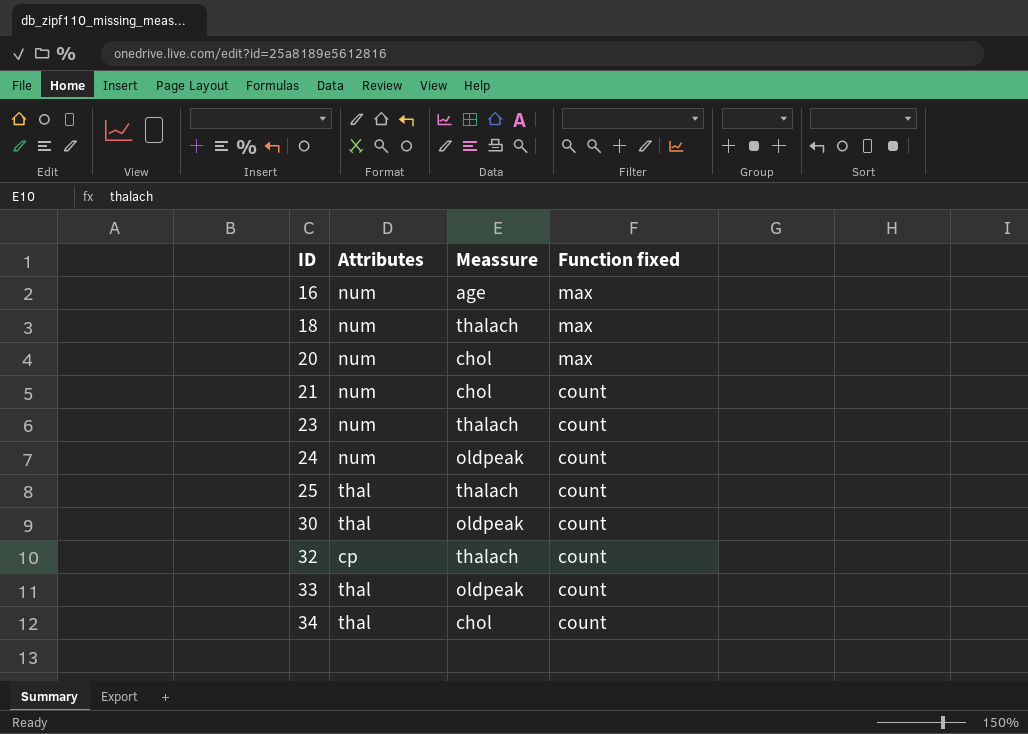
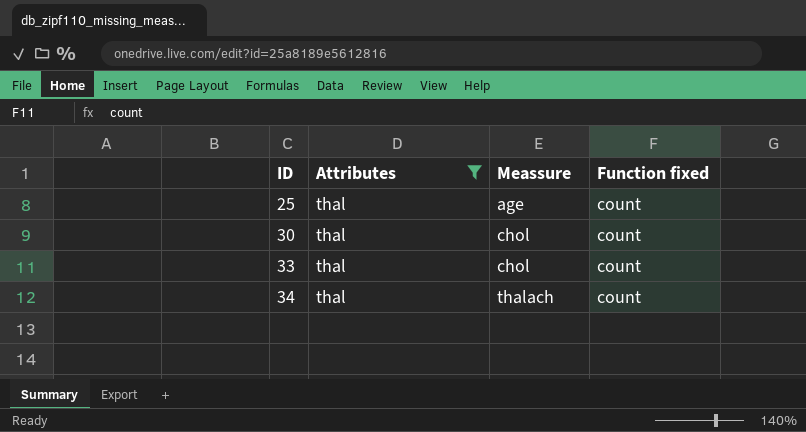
filter: none -> Attributes = thal
25 | Meassure: thalach -> age
30 | Meassure: oldpeak -> chol
33 | Meassure: oldpeak -> chol
34 | Meassure: chol -> thalach

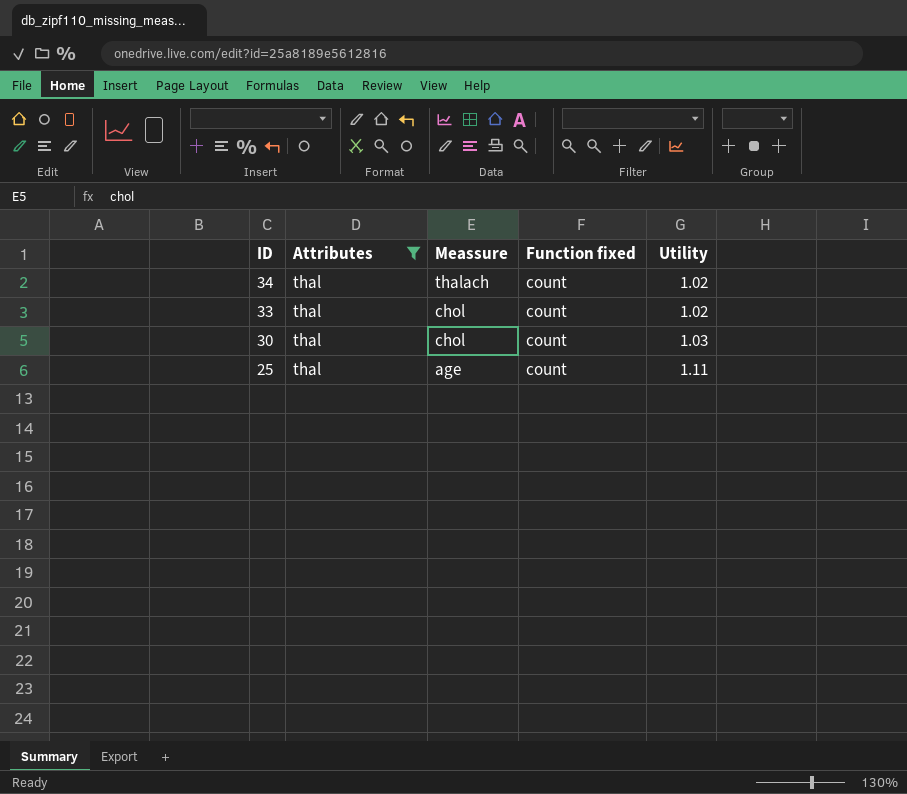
row order: ID ascending -> ID descending
column Utility | position: none -> 5

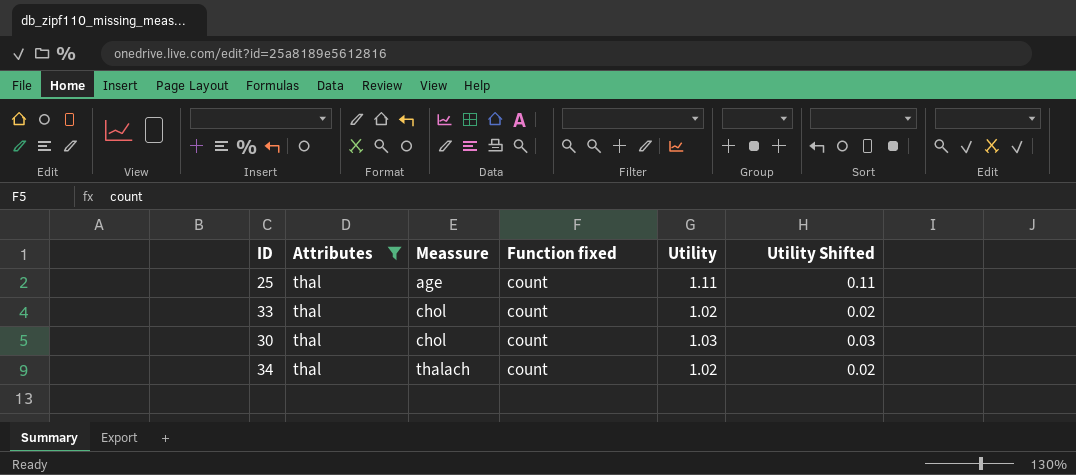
row order: ID descending -> Meassure ascending
column Utility Shifted | formula: none -> [Utility] - 1

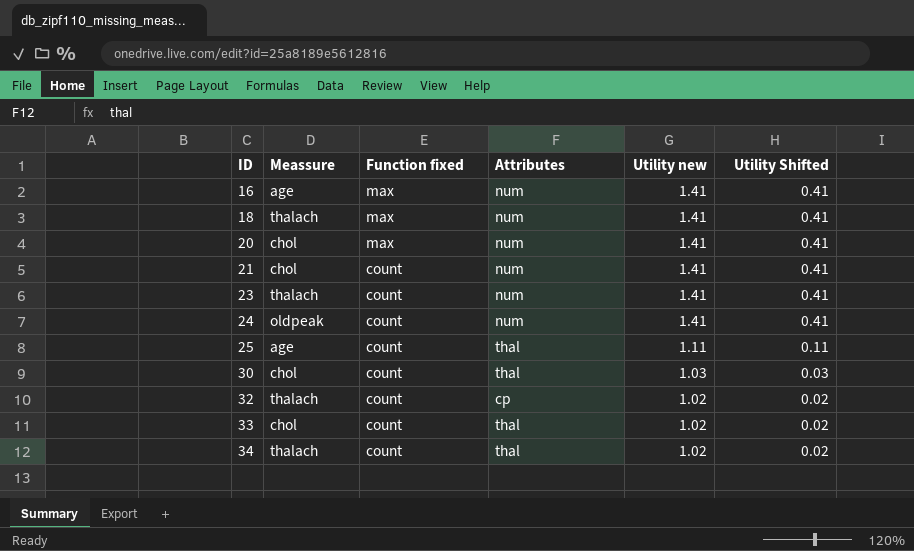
filter: Attributes = thal -> none
row order: Meassure ascending -> ID ascending
column Attributes | position: 2 -> 4
column name: Utility -> Utility new

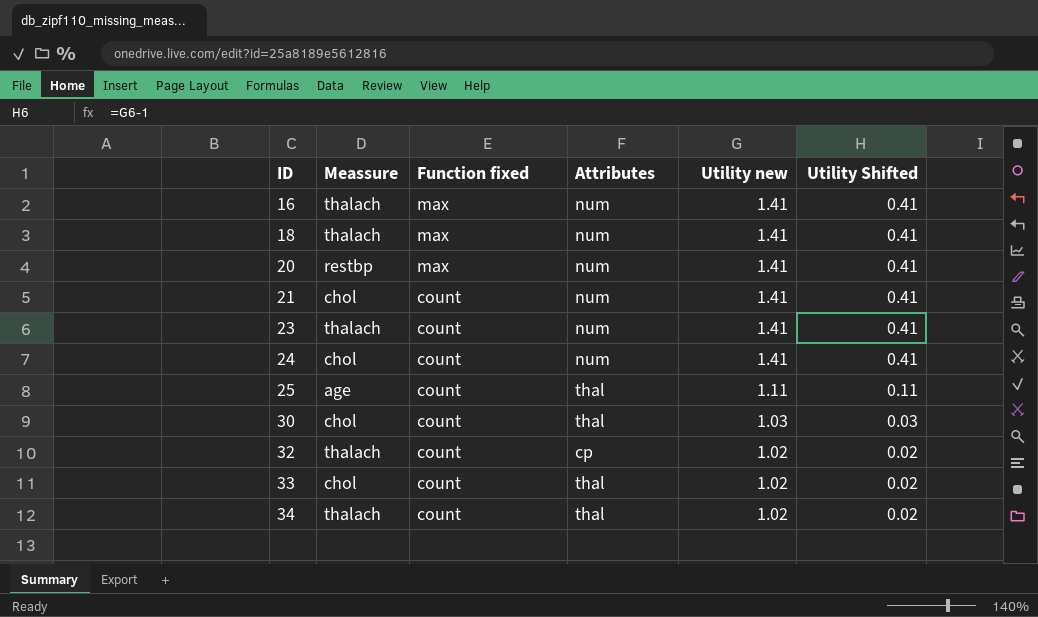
16 | Meassure: age -> thalach
20 | Meassure: chol -> restbp
24 | Meassure: oldpeak -> chol

